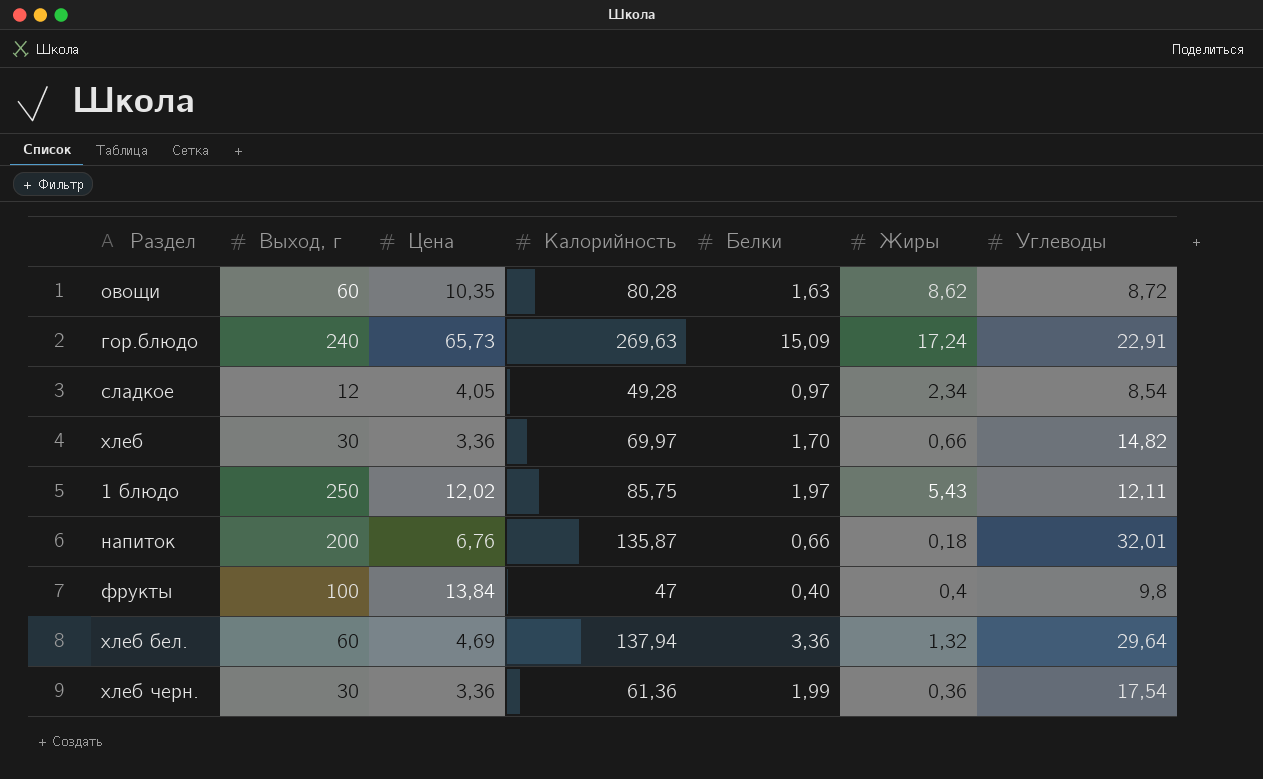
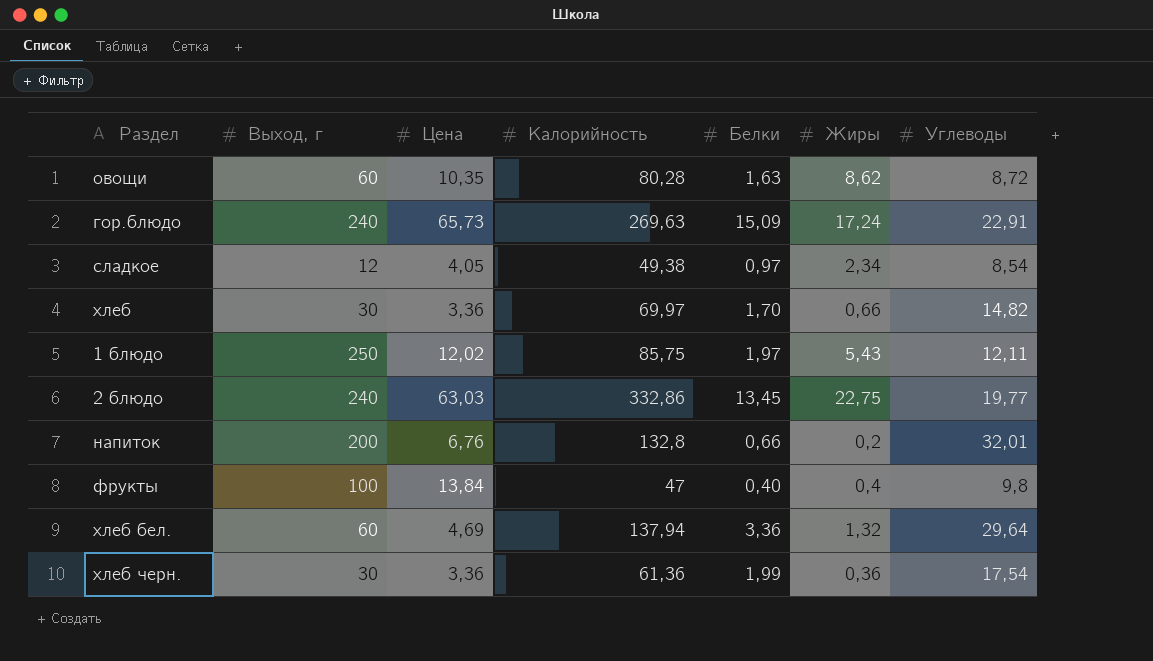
сладкое | Калорийность: 49,28 -> 49,38
row 2 блюдо: none -> 240 | 63,03 | 332,86 | 13,45 | 22,75 | 19,77
напиток | Калорийность: 135,87 -> 132,8
напиток | Жиры: 0,18 -> 0,2

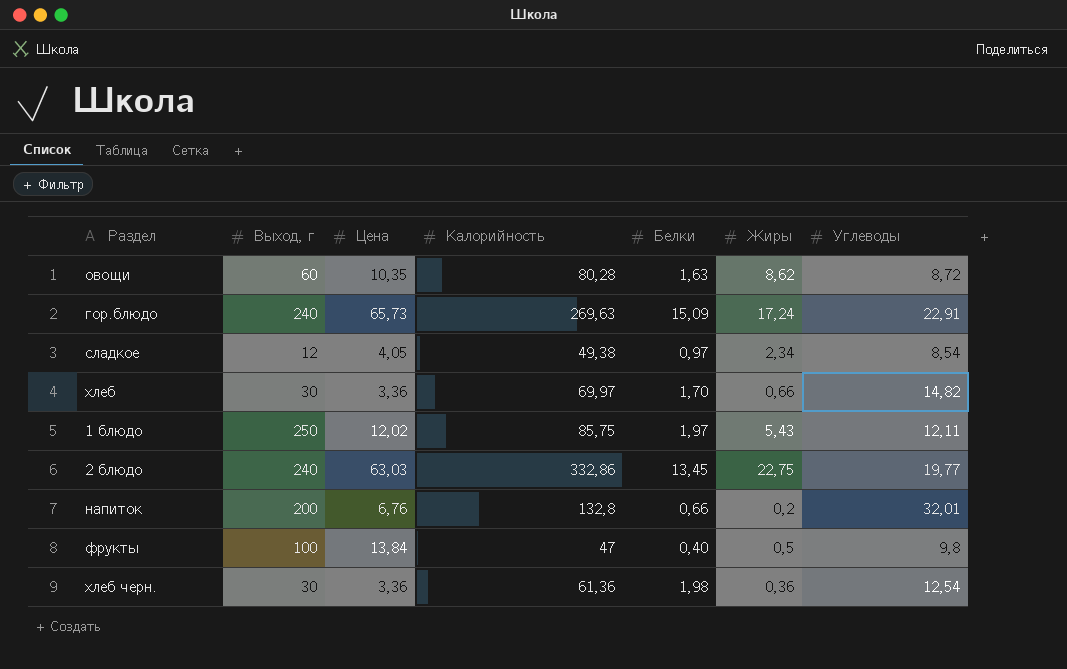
row хлеб бел.: 60 | 4,69 | 137,94 | 3,36 | 1,32 | 29,64 -> none
фрукты | Жиры: 0,4 -> 0,5
хлеб черн. | Белки: 1,99 -> 1,98
хлеб черн. | Углеводы: 17,54 -> 12,54

